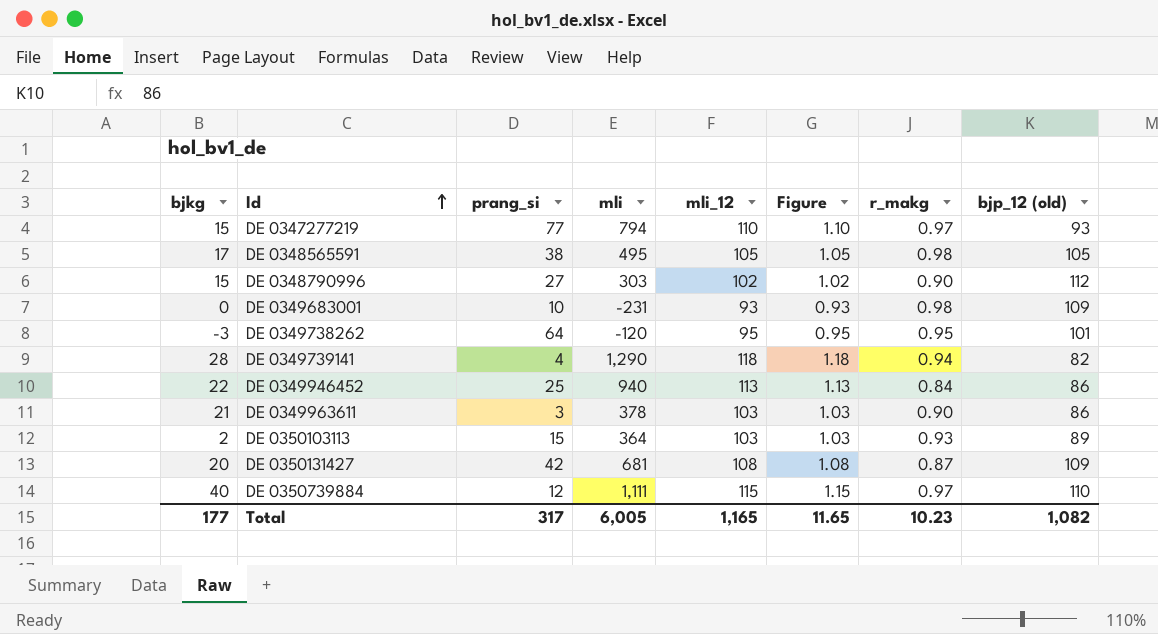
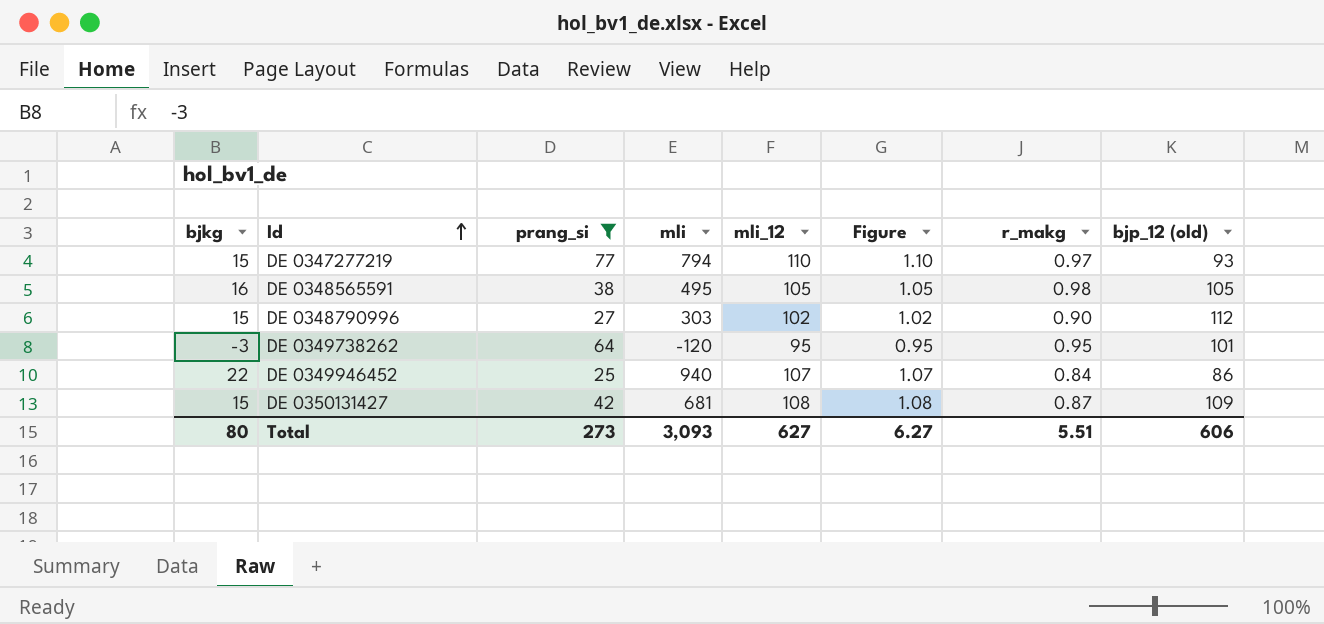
filter: none -> prang_si >= 25
DE 0348565591 | bjkg: 17 -> 16
DE 0349946452 | mli_12: 113 -> 107
DE 0349946452 | Figure: 1.13 -> 1.07
DE 0350131427 | bjkg: 20 -> 15
Total | bjkg: 177 -> 80
Total | prang_si: 317 -> 273
Total | mli: 6,005 -> 3,093
Total | mli_12: 1,165 -> 627
Total | Figure: 11.65 -> 6.27
Total | r_makg: 10.23 -> 5.51
Total | bjp_12 (old): 1,082 -> 606

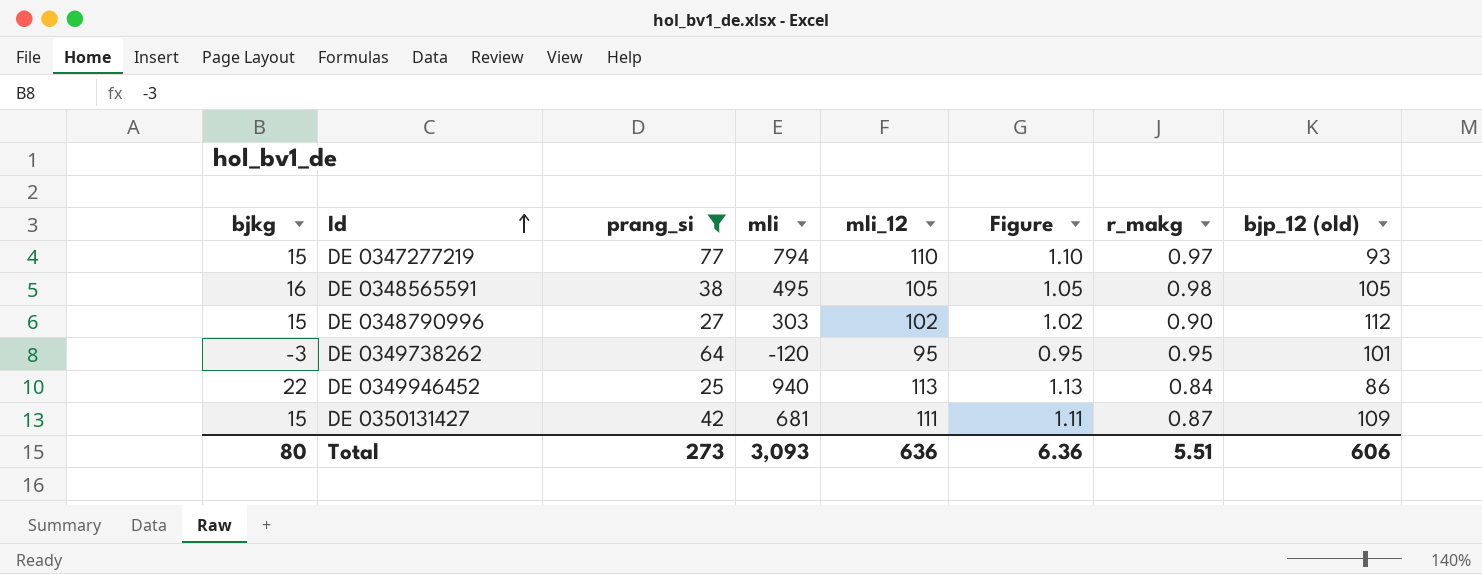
DE 0349946452 | mli_12: 107 -> 113
DE 0349946452 | Figure: 1.07 -> 1.13
DE 0350131427 | mli_12: 108 -> 111
DE 0350131427 | Figure: 1.08 -> 1.11
Total | mli_12: 627 -> 636
Total | Figure: 6.27 -> 6.36

